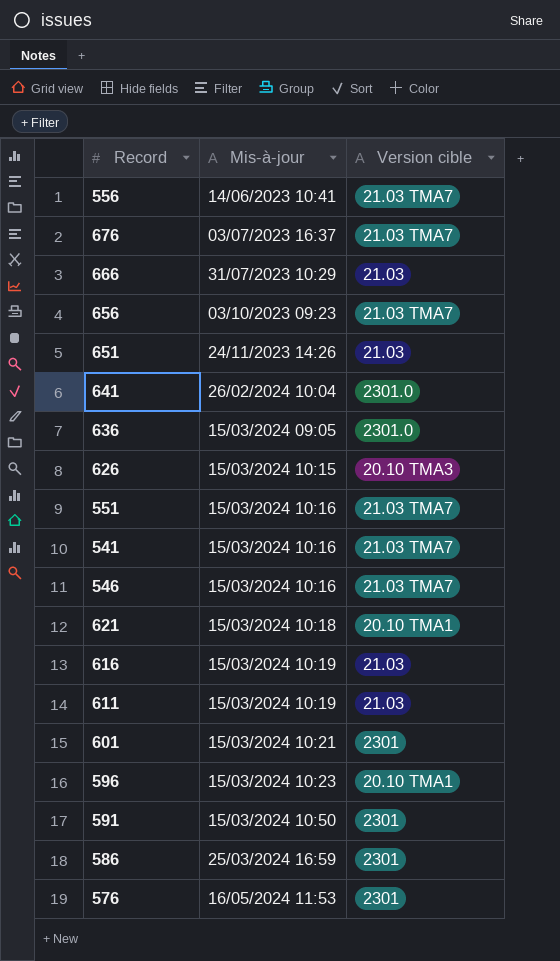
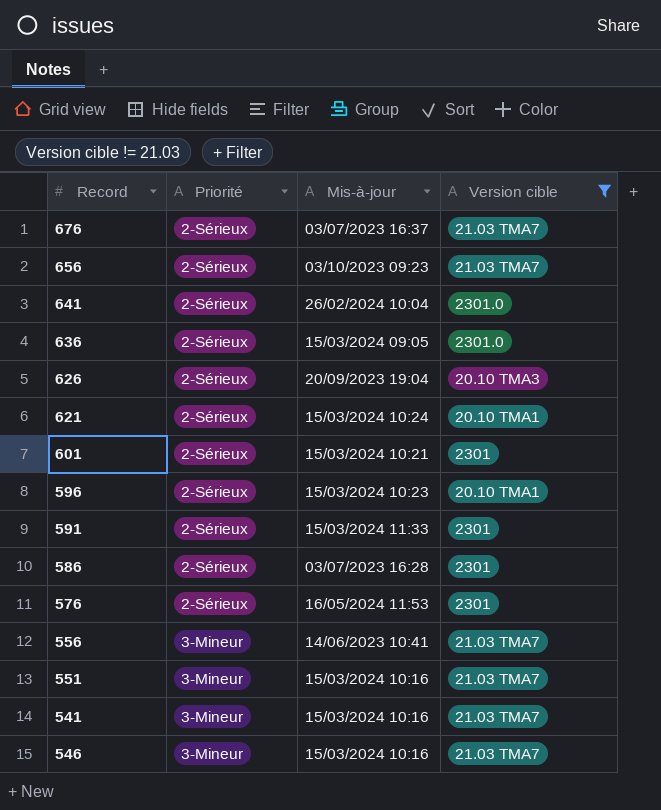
filter: none -> Version cible != 21.03
row order: Mis-à-jour ascending -> Priorité ascending
column Priorité | position: none -> 2
626 | Mis-à-jour: 15/03/2024 10:15 -> 20/09/2023 19:04
621 | Mis-à-jour: 15/03/2024 10:18 -> 15/03/2024 10:24
591 | Mis-à-jour: 15/03/2024 10:50 -> 15/03/2024 11:33
586 | Mis-à-jour: 25/03/2024 16:59 -> 03/07/2023 16:28

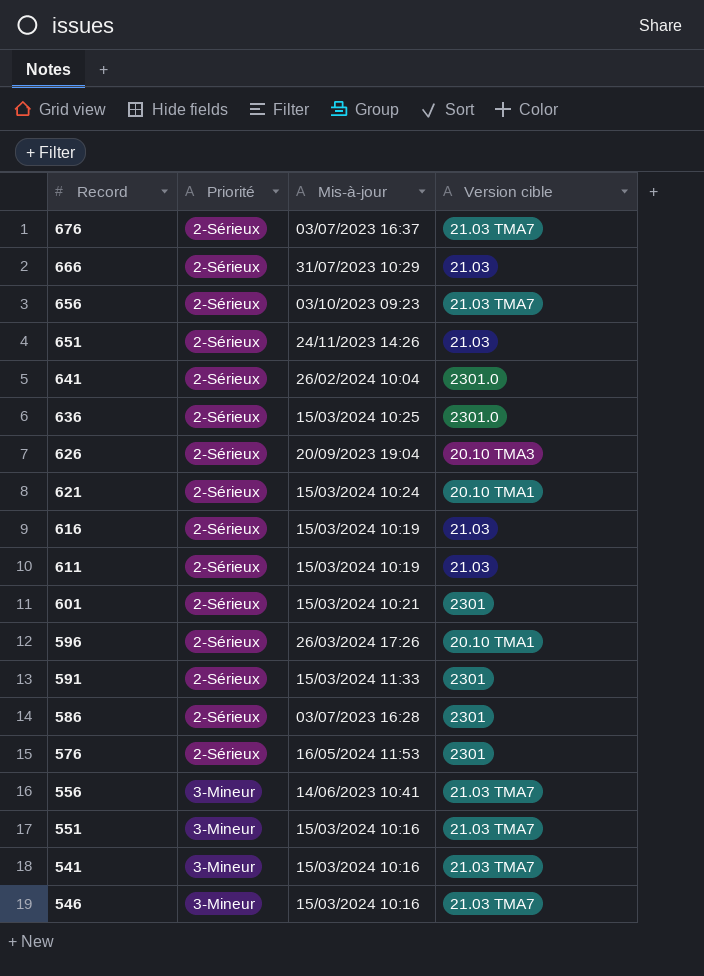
filter: Version cible != 21.03 -> none
636 | Mis-à-jour: 15/03/2024 09:05 -> 15/03/2024 10:25
596 | Mis-à-jour: 15/03/2024 10:23 -> 26/03/2024 17:26

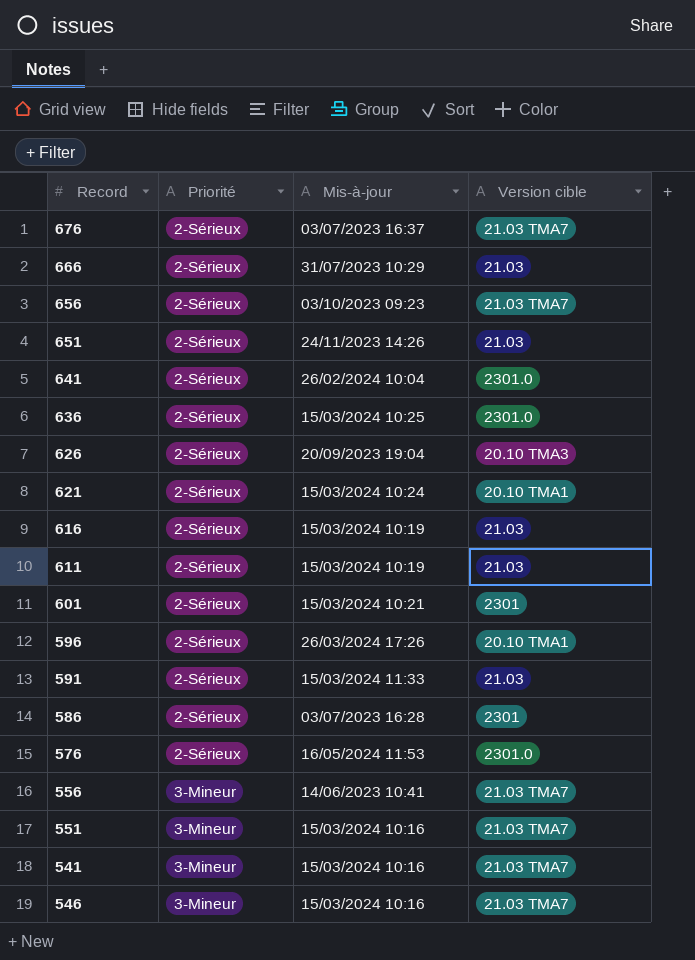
591 | Version cible: 2301 -> 21.03
576 | Version cible: 2301 -> 2301.0

